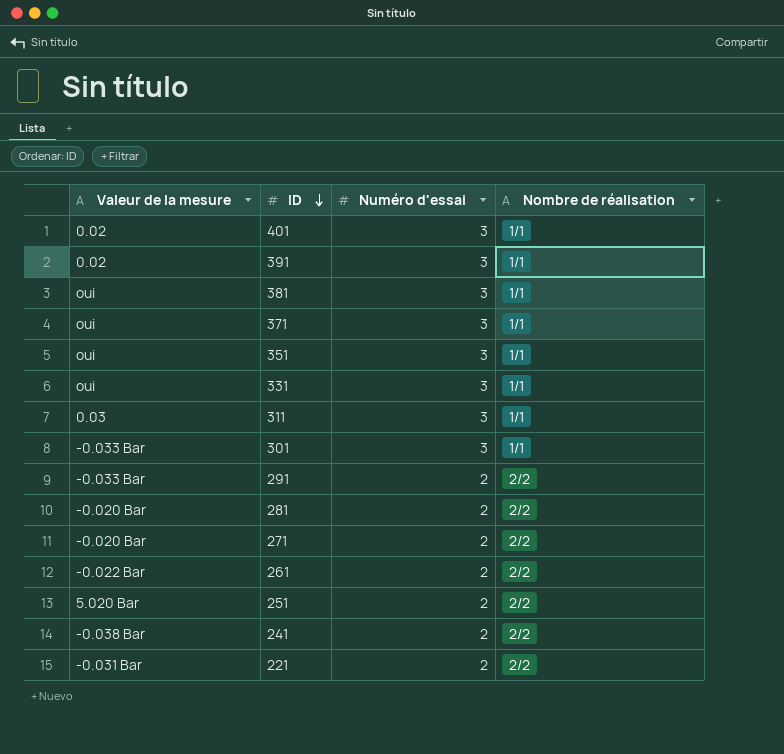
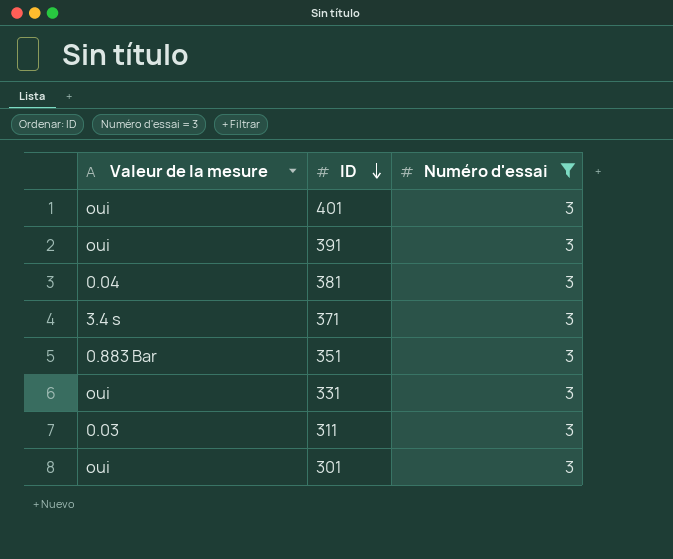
filter: none -> Numéro d'essai = 3
column Nombre de réalisation | position: 4 -> none
401 | Valeur de la mesure: 0.02 -> oui
391 | Valeur de la mesure: 0.02 -> oui
381 | Valeur de la mesure: oui -> 0.04
371 | Valeur de la mesure: oui -> 3.4 s
351 | Valeur de la mesure: oui -> 0.883 Bar
301 | Valeur de la mesure: -0.033 Bar -> oui

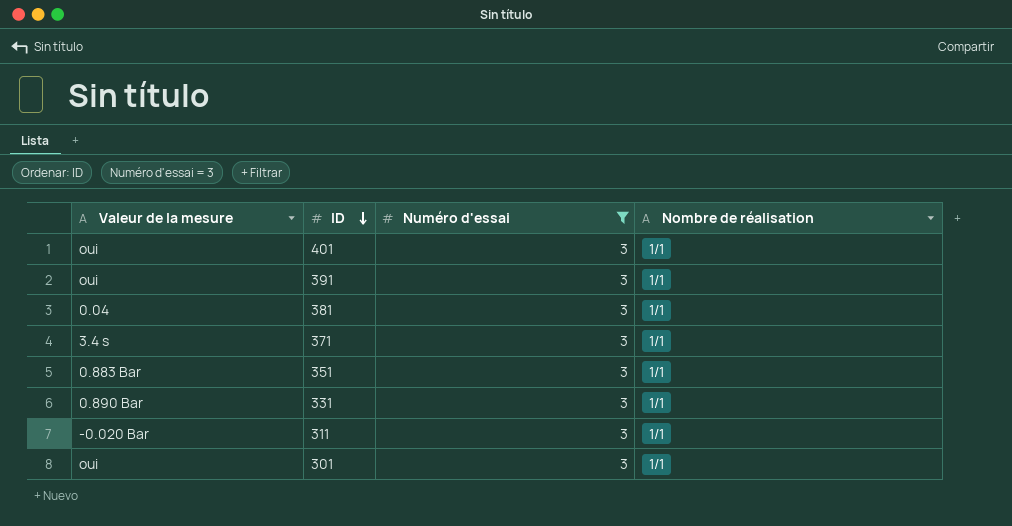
column Nombre de réalisation | position: none -> 4
331 | Valeur de la mesure: oui -> 0.890 Bar
311 | Valeur de la mesure: 0.03 -> -0.020 Bar

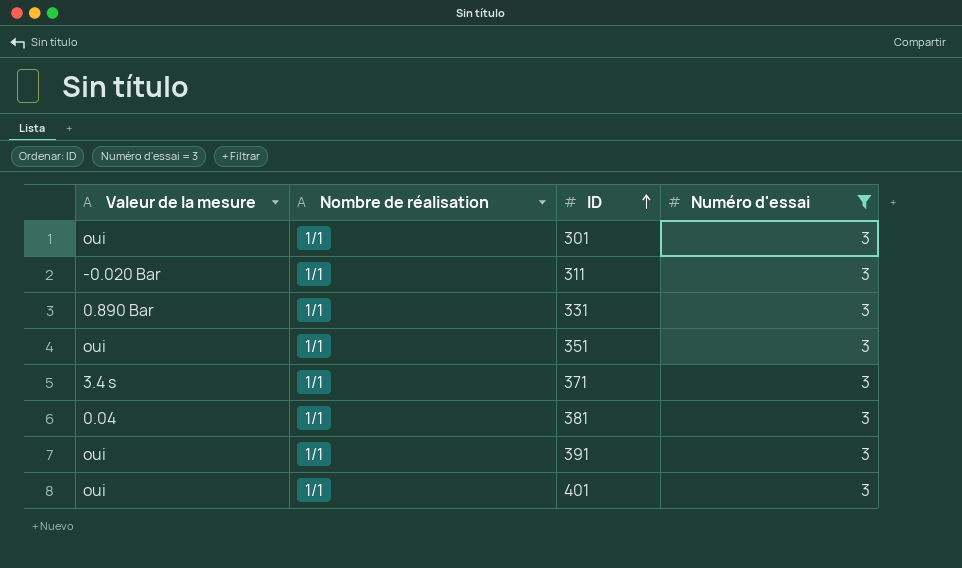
row order: ID descending -> ID ascending
column Nombre de réalisation | position: 4 -> 2
351 | Valeur de la mesure: 0.883 Bar -> oui

